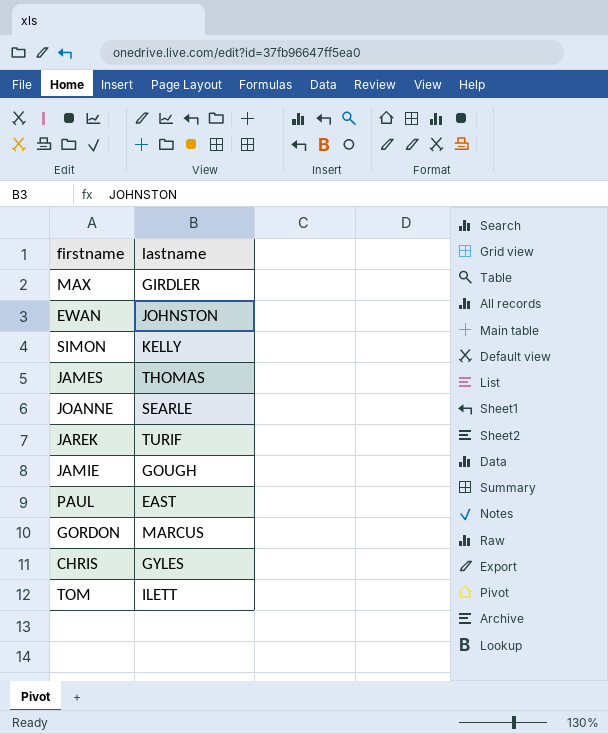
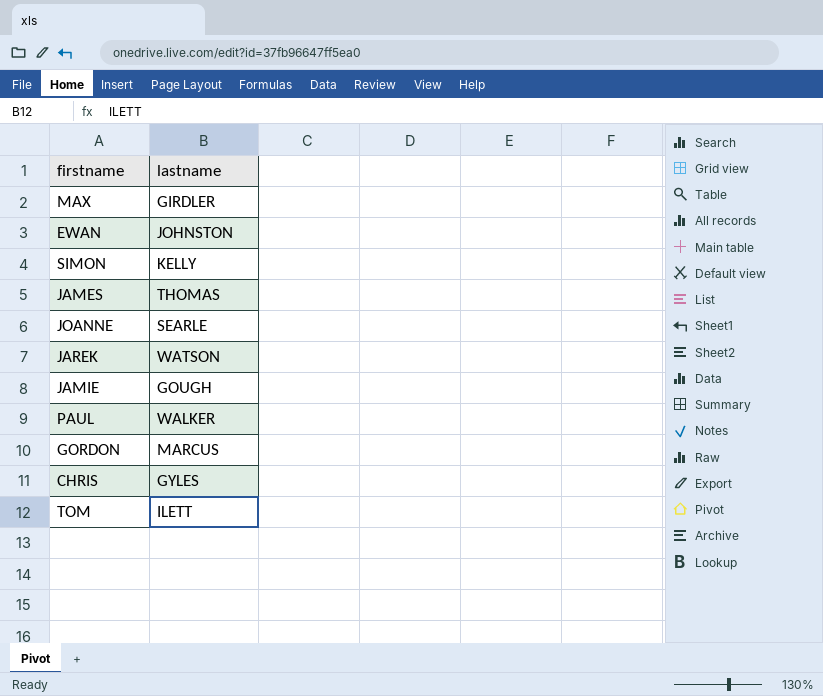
JAREK | lastname: TURIF -> WATSON
PAUL | lastname: EAST -> WALKER

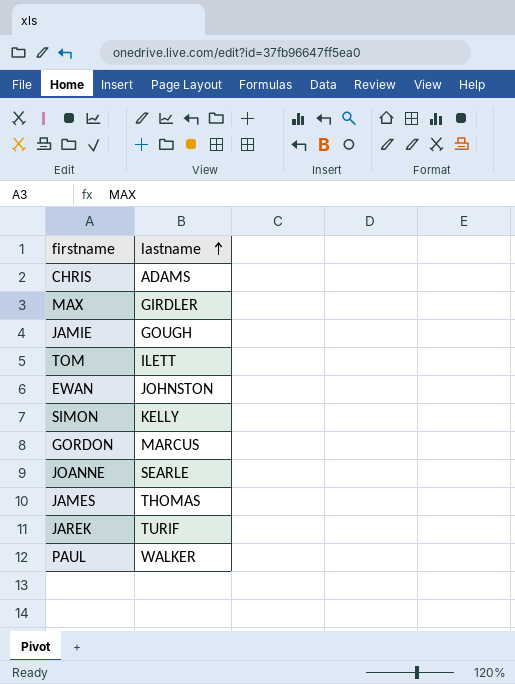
row order: none -> lastname ascending
CHRIS | lastname: GYLES -> ADAMS
JAREK | lastname: WATSON -> TURIF

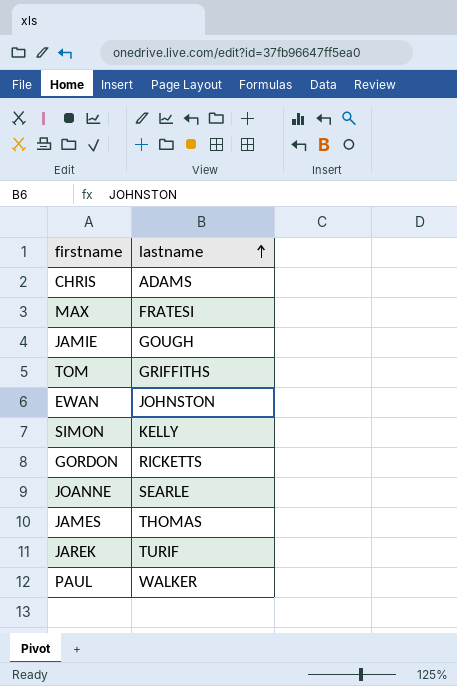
MAX | lastname: GIRDLER -> FRATESI
TOM | lastname: ILETT -> GRIFFITHS
GORDON | lastname: MARCUS -> RICKETTS

